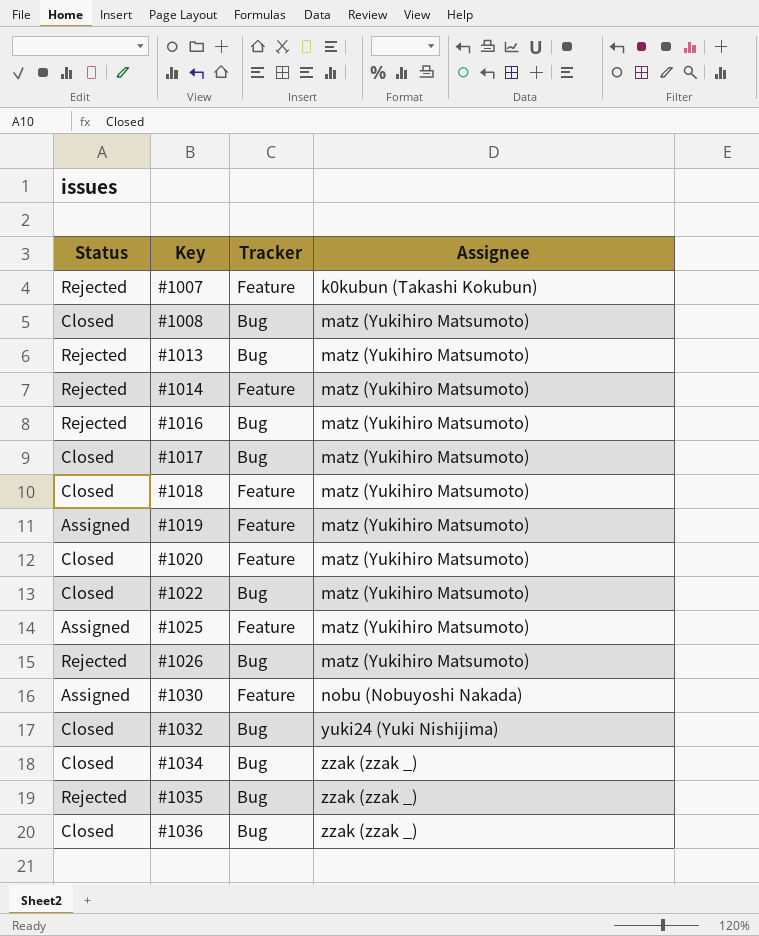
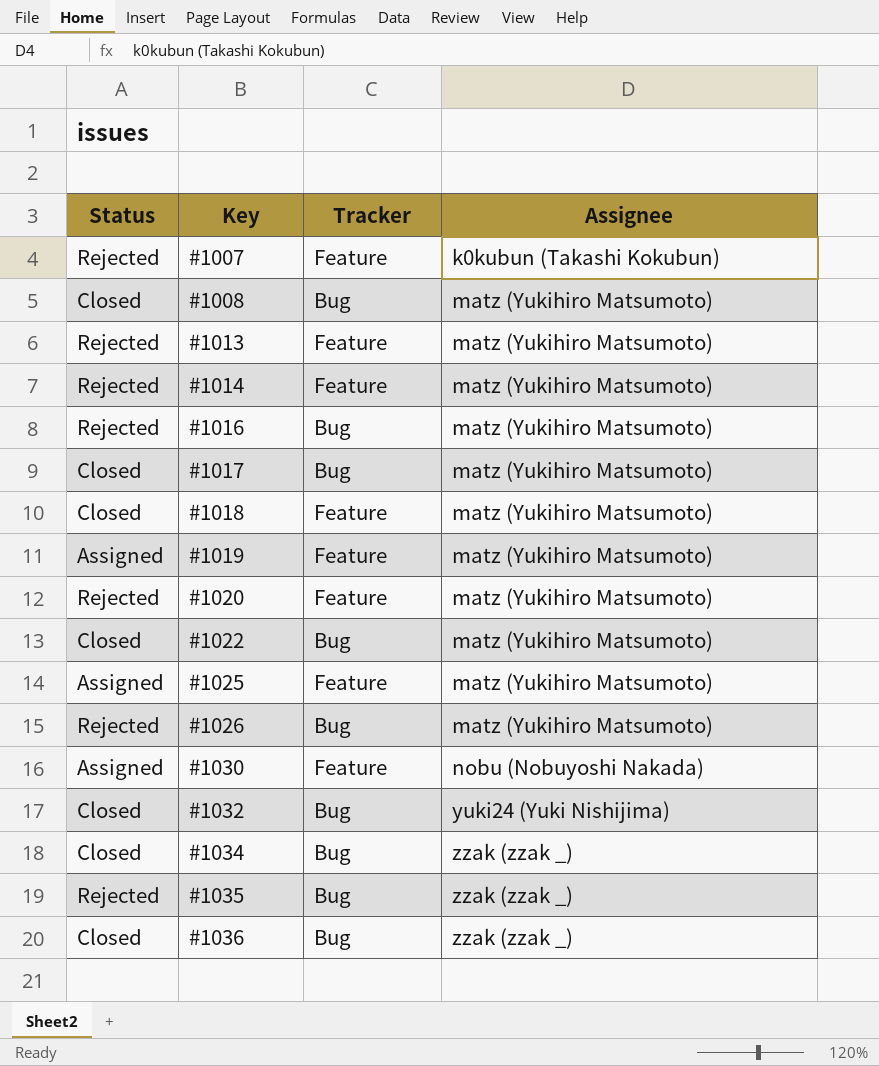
#1013 | Tracker: Bug -> Feature
#1020 | Status: Closed -> Rejected

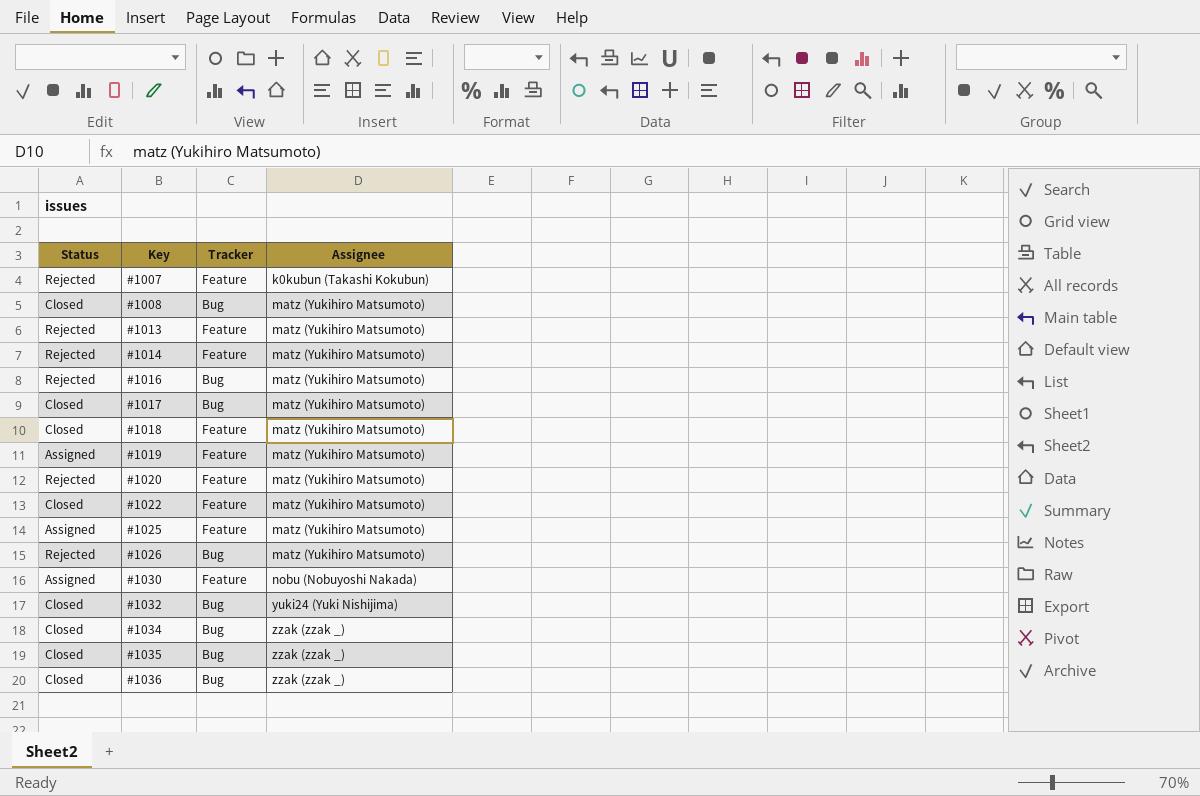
#1022 | Tracker: Bug -> Feature
#1035 | Status: Rejected -> Closed

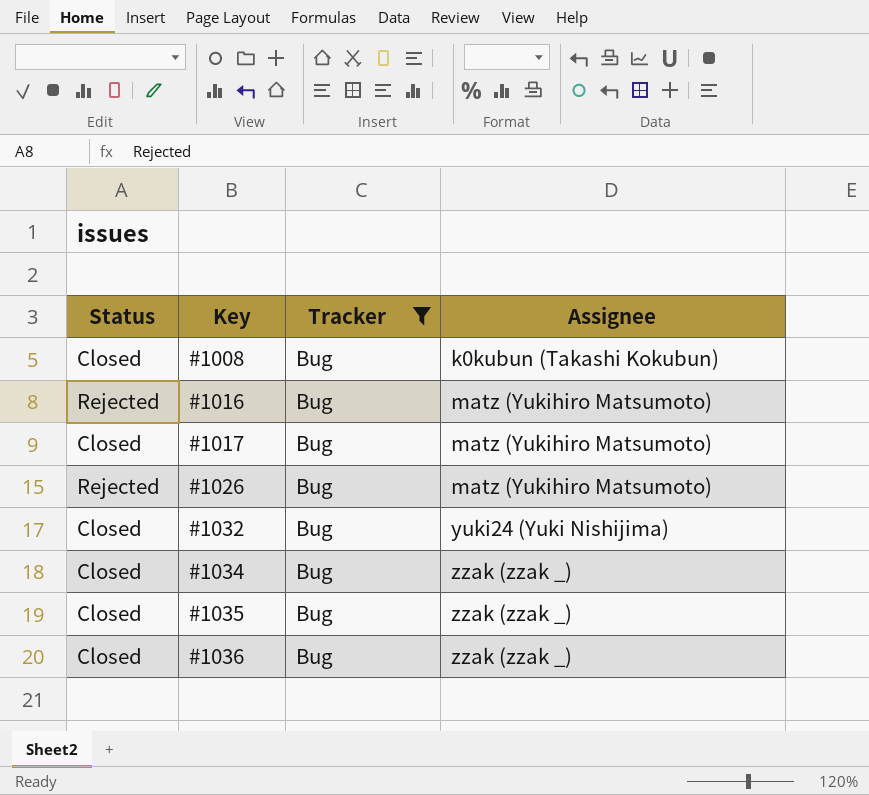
filter: none -> Tracker = Bug
#1008 | Assignee: matz (Yukihiro Matsumoto) -> k0kubun (Takashi Kokubun)

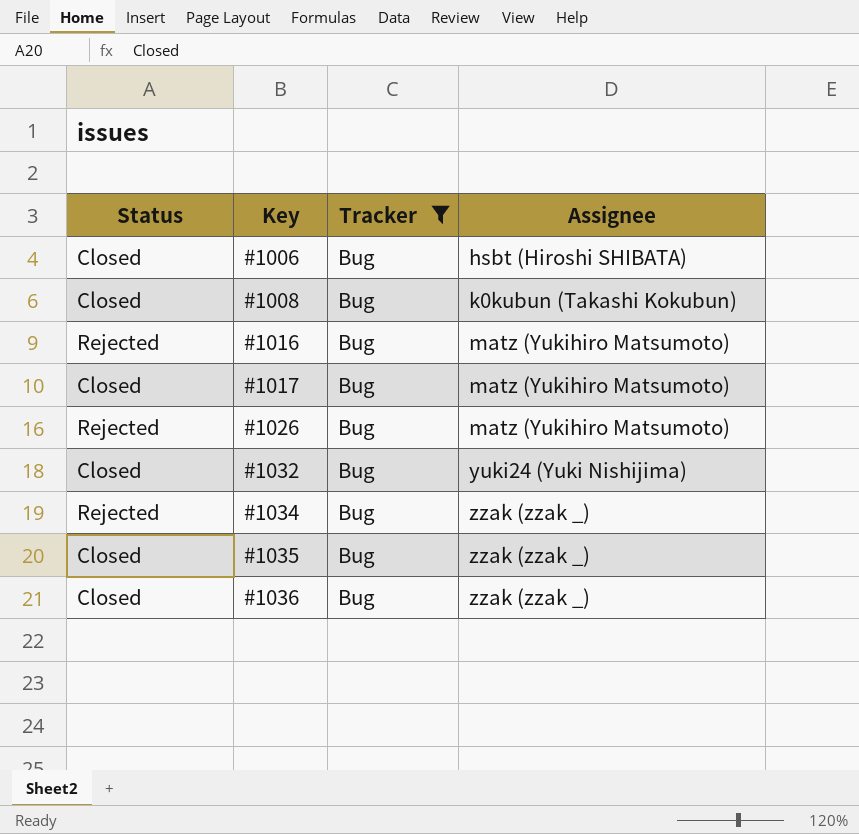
row #1006: none -> Closed | Bug | hsbt (Hiroshi SHIBATA)
#1034 | Status: Closed -> Rejected

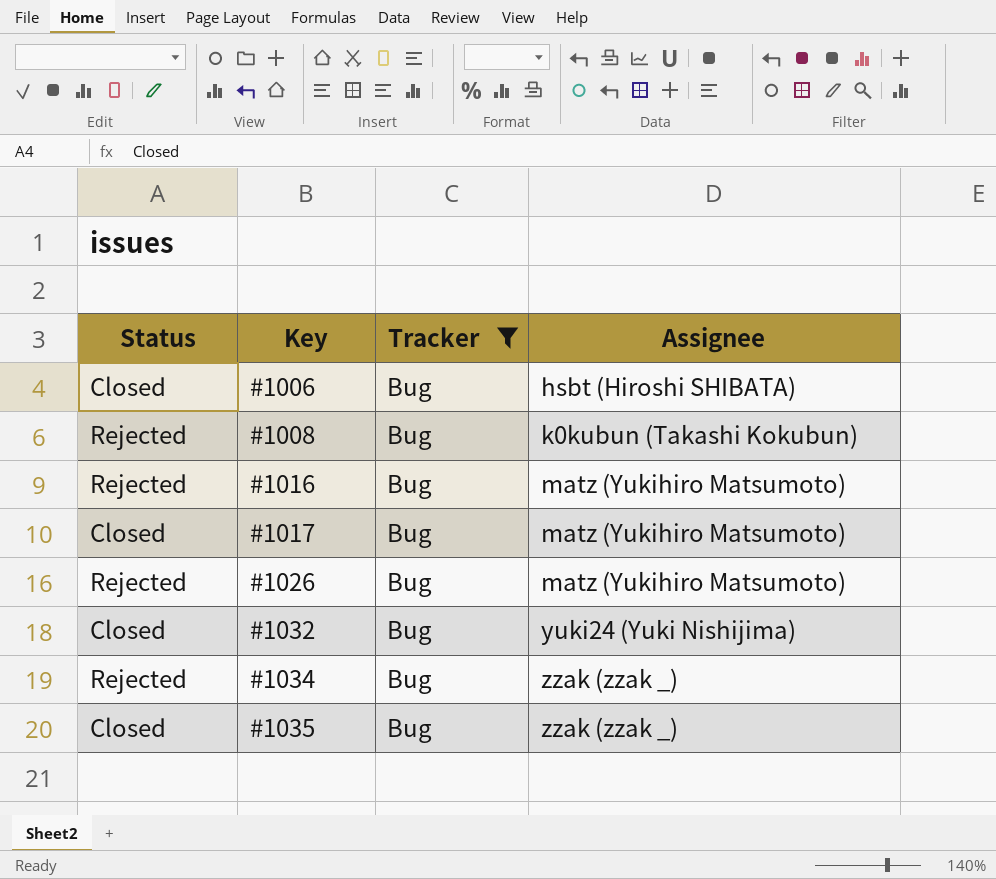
row #1036: Closed | Bug | zzak (zzak _) -> none
#1008 | Status: Closed -> Rejected

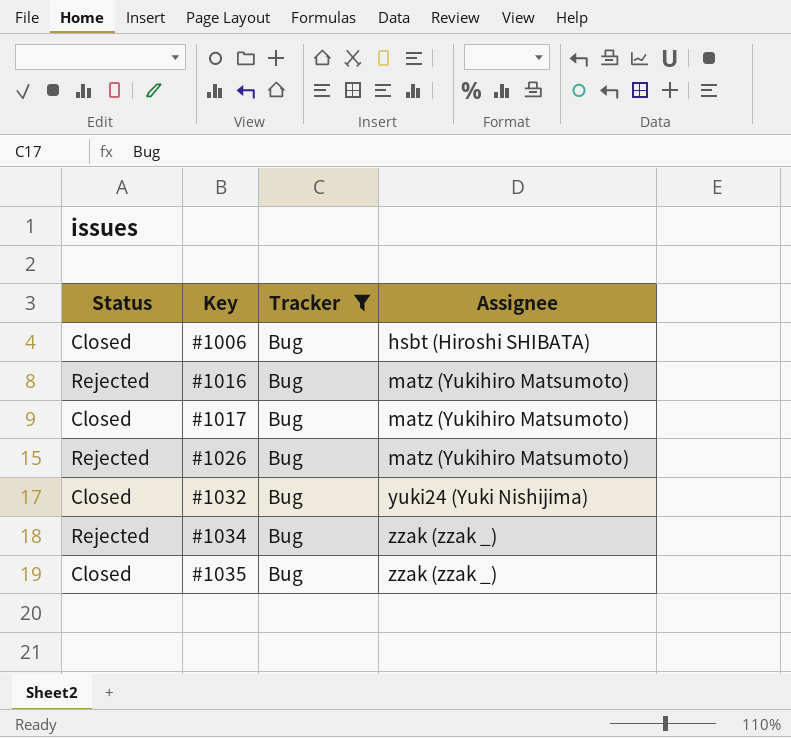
row #1008: Rejected | Bug | k0kubun (Takashi Kokubun) -> none

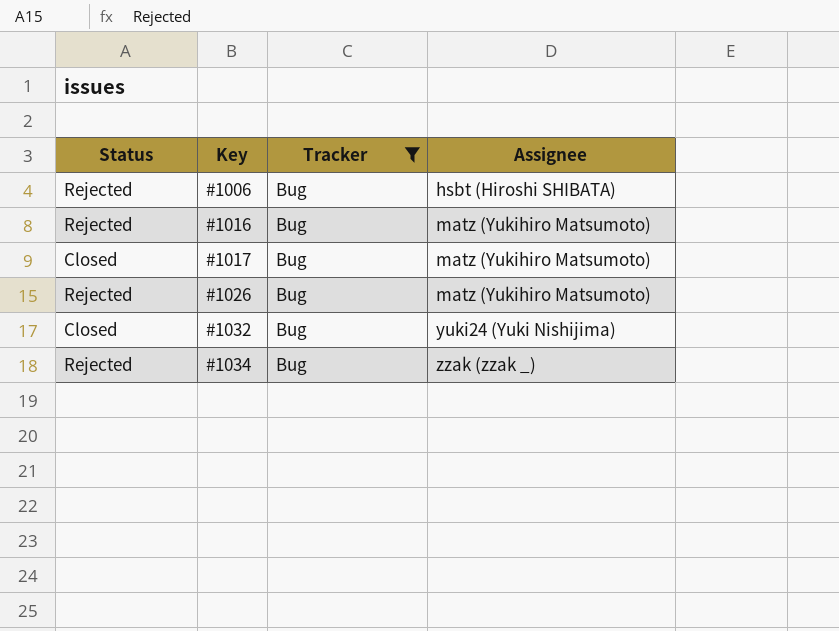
row #1035: Closed | Bug | zzak (zzak _) -> none
#1006 | Status: Closed -> Rejected

